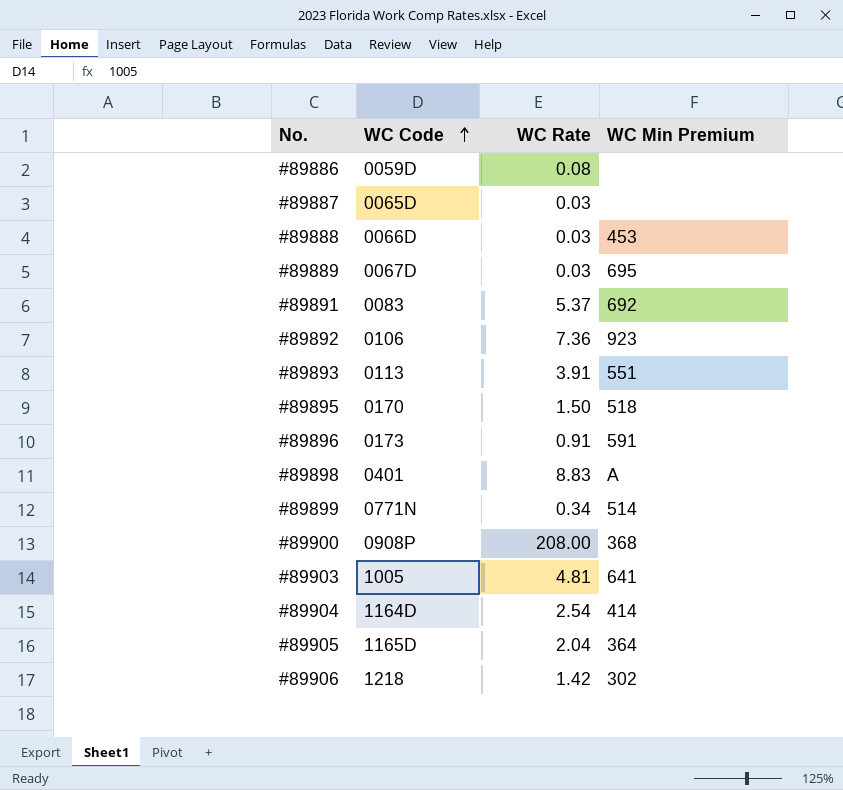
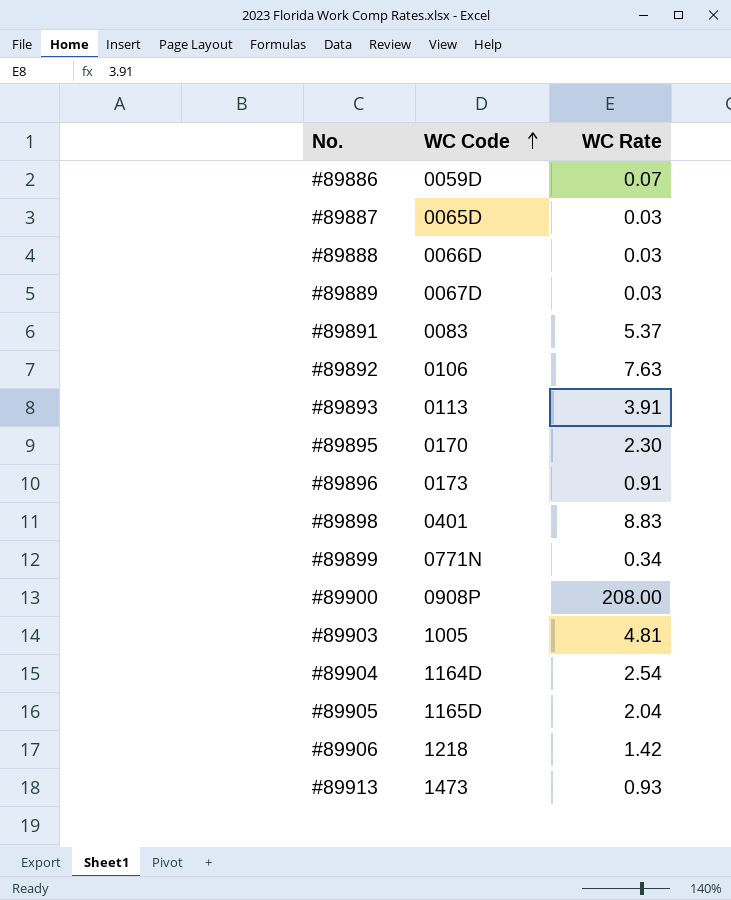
column WC Min Premium | position: 4 -> none
#89886 | WC Rate: 0.08 -> 0.07
#89892 | WC Rate: 7.36 -> 7.63
#89895 | WC Rate: 1.50 -> 2.30
row #89913: none -> 1473 | 0.93

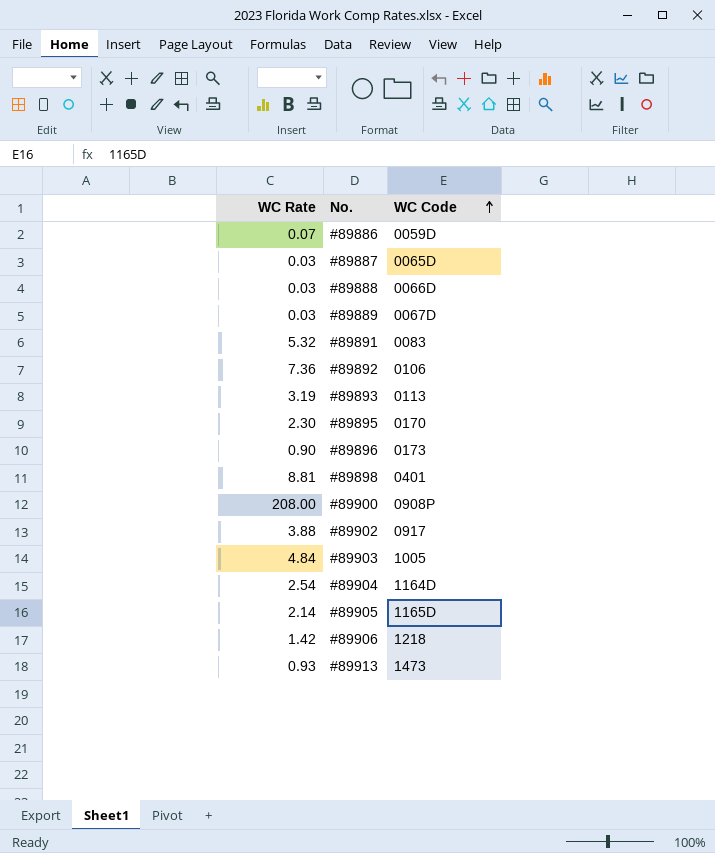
column WC Rate | position: 3 -> 1
row #89899: 0771N | 0.34 -> none
#89891 | WC Rate: 5.37 -> 5.32
#89892 | WC Rate: 7.63 -> 7.36
#89893 | WC Rate: 3.91 -> 3.19
#89896 | WC Rate: 0.91 -> 0.90
#89898 | WC Rate: 8.83 -> 8.81
row #89902: none -> 3.88 | 0917
#89903 | WC Rate: 4.81 -> 4.84
#89905 | WC Rate: 2.04 -> 2.14

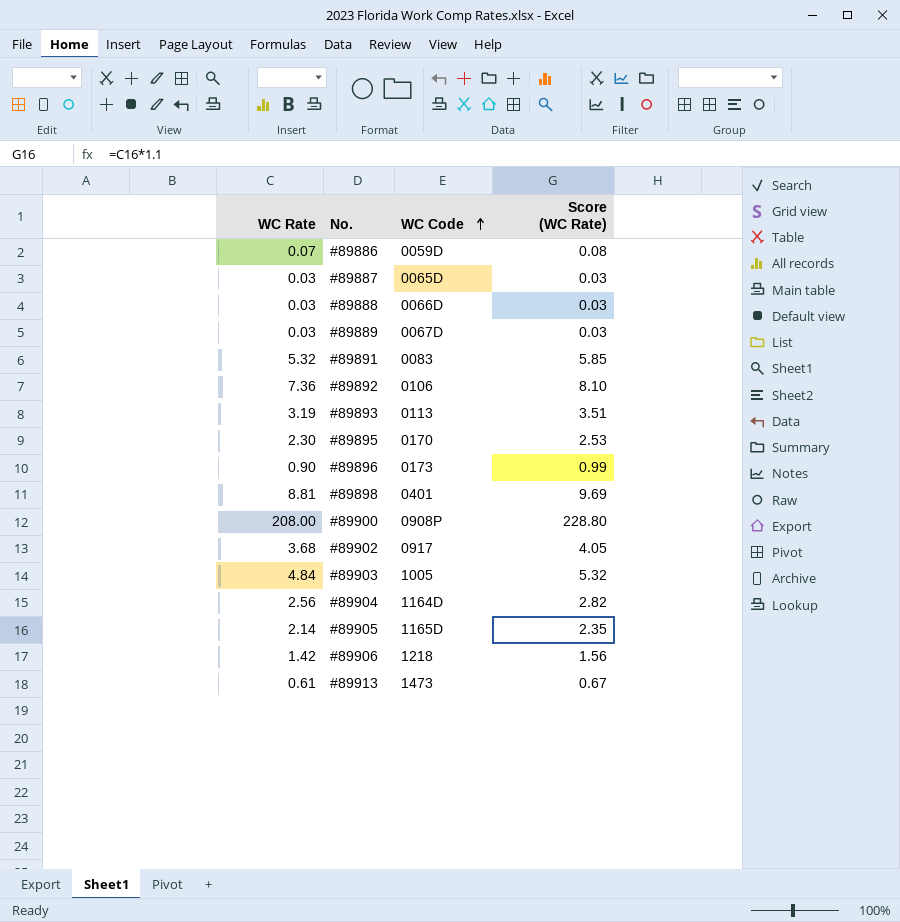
column Score (WC Rate) | formula: none -> [WC Rate] * 1.1
#89902 | WC Rate: 3.88 -> 3.68
#89904 | WC Rate: 2.54 -> 2.56
#89913 | WC Rate: 0.93 -> 0.61

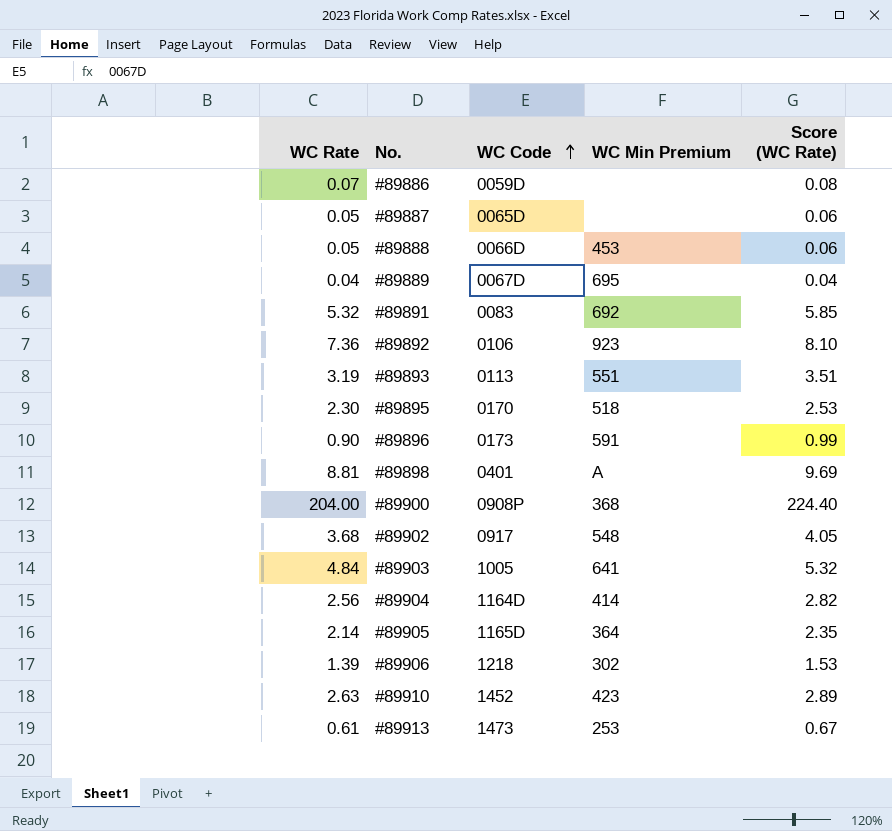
column WC Min Premium | position: none -> 4
#89887 | WC Rate: 0.03 -> 0.05
#89887 | Score (WC Rate): 0.03 -> 0.06
#89888 | WC Rate: 0.03 -> 0.05
#89888 | Score (WC Rate): 0.03 -> 0.06
#89889 | WC Rate: 0.03 -> 0.04
#89889 | Score (WC Rate): 0.03 -> 0.04
#89900 | WC Rate: 208.00 -> 204.00
#89900 | Score (WC Rate): 228.80 -> 224.40
#89906 | WC Rate: 1.42 -> 1.39
#89906 | Score (WC Rate): 1.56 -> 1.53
row #89910: none -> 2.63 | 1452 | 423 | 2.89

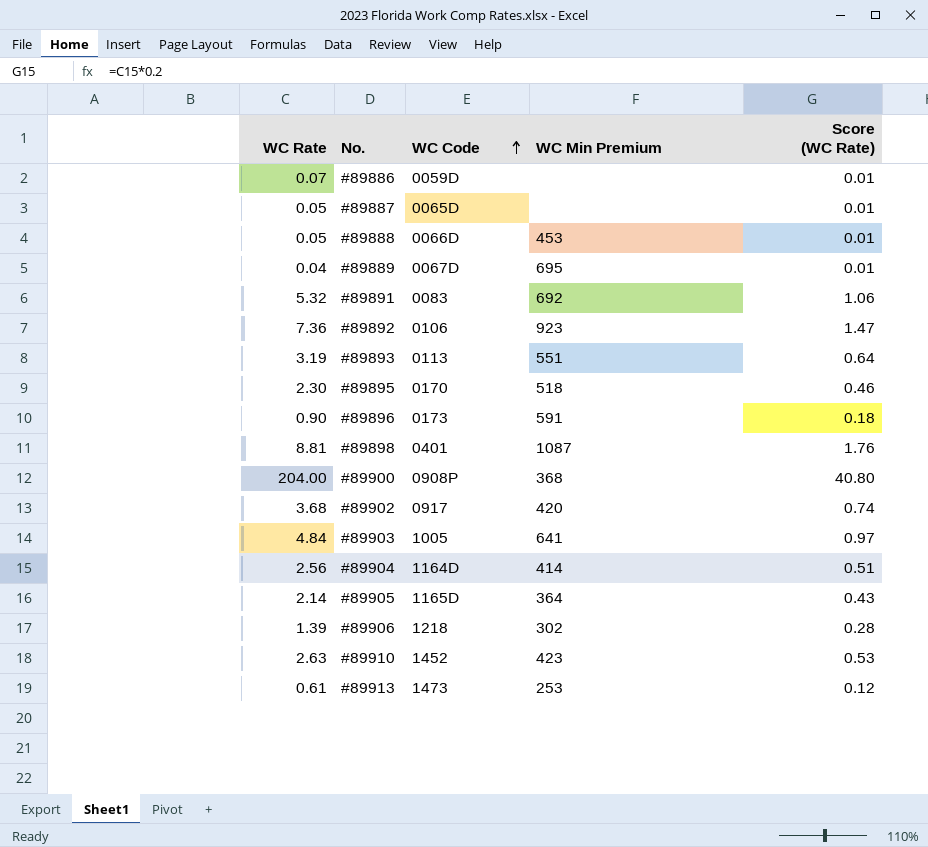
column Score (WC Rate) | formula: [WC Rate] * 1.1 -> [WC Rate] * 0.2
#89898 | WC Min Premium: A -> 1087
#89902 | WC Min Premium: 548 -> 420

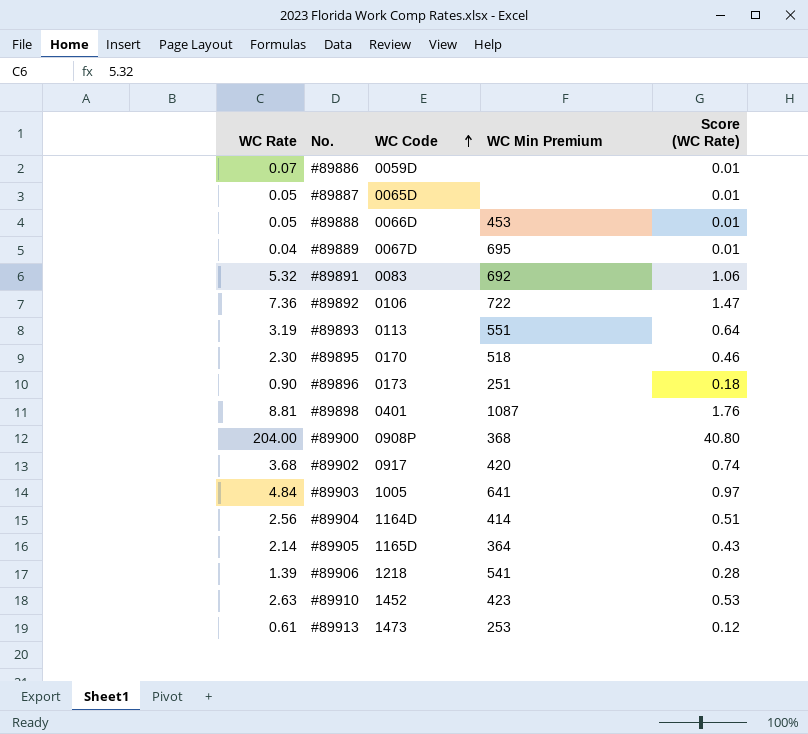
#89892 | WC Min Premium: 923 -> 722
#89896 | WC Min Premium: 591 -> 251
#89906 | WC Min Premium: 302 -> 541

